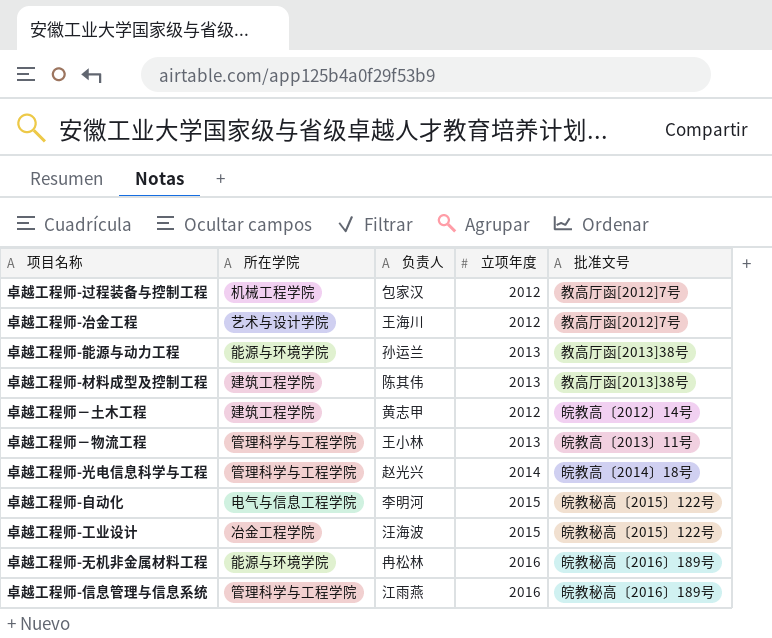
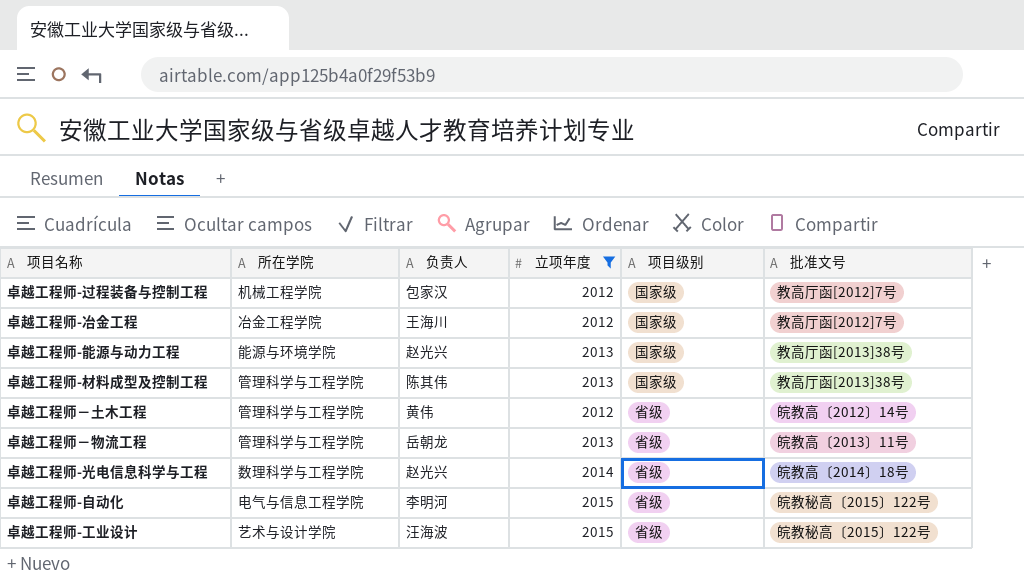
filter: none -> 立项年度 != 2016
column 项目级别 | position: none -> 5
卓越工程师-冶金工程 | 所在学院: 艺术与设计学院 -> 冶金工程学院
卓越工程师-能源与动力工程 | 负责人: 孙运兰 -> 赵光兴
卓越工程师-材料成型及控制工程 | 所在学院: 建筑工程学院 -> 管理科学与工程学院
卓越工程师－土木工程 | 所在学院: 建筑工程学院 -> 管理科学与工程学院
卓越工程师－土木工程 | 负责人: 黄志甲 -> 黄伟
卓越工程师－物流工程 | 负责人: 王小林 -> 岳朝龙
卓越工程师-光电信息科学与工程 | 所在学院: 管理科学与工程学院 -> 数理科学与工程学院
卓越工程师-工业设计 | 所在学院: 冶金工程学院 -> 艺术与设计学院

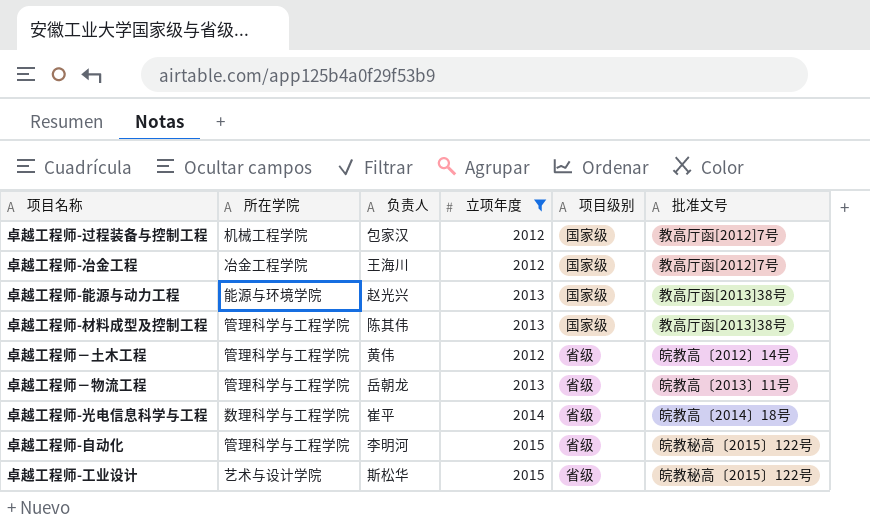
卓越工程师-光电信息科学与工程 | 负责人: 赵光兴 -> 崔平
卓越工程师-自动化 | 所在学院: 电气与信息工程学院 -> 管理科学与工程学院
卓越工程师-工业设计 | 负责人: 汪海波 -> 斯松华

